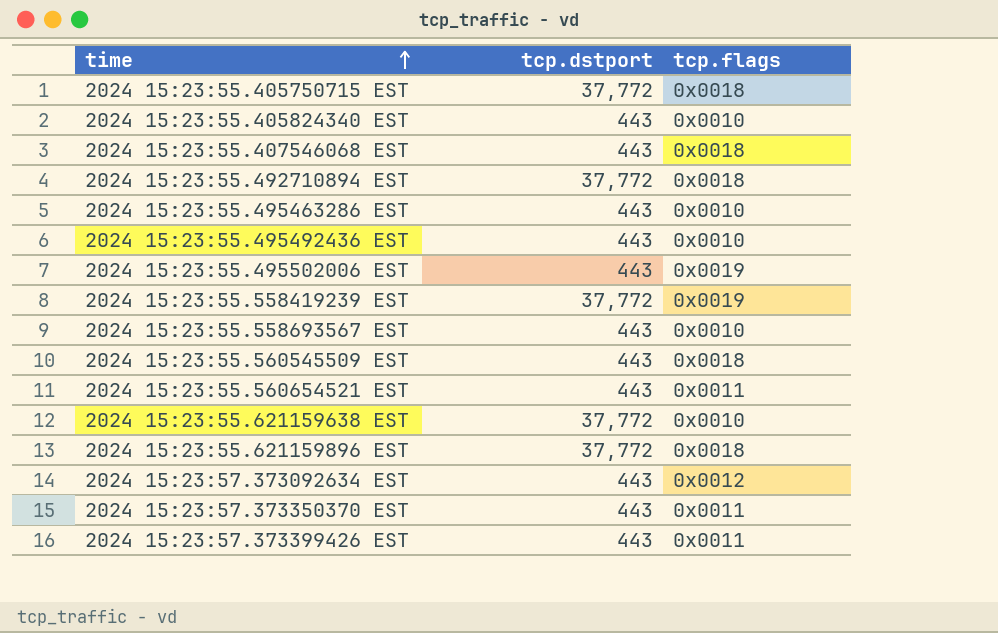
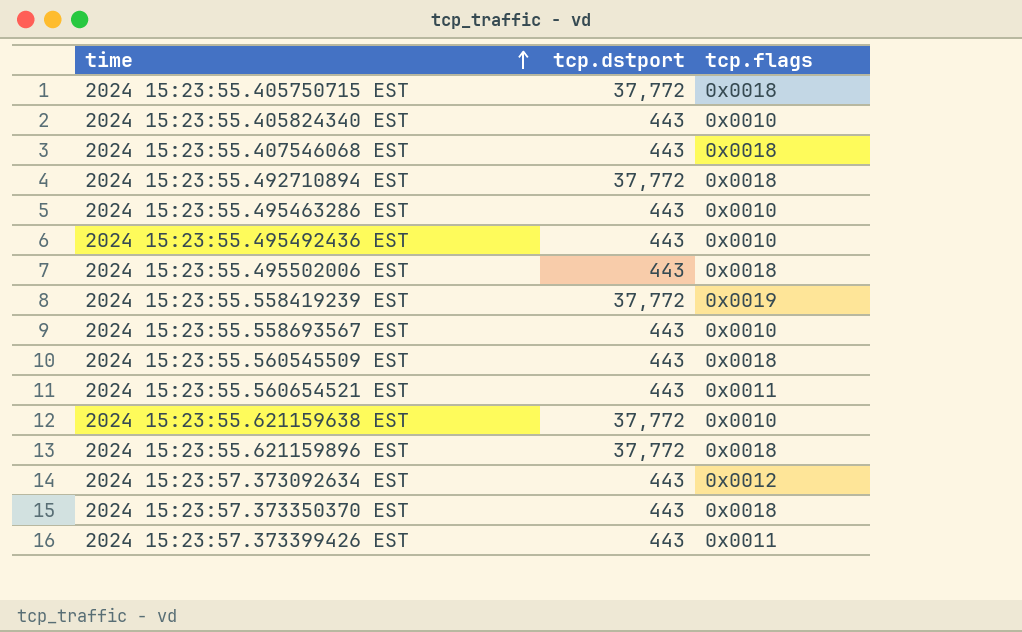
2024 15:23:55.495502006 EST | tcp.flags: 0x0019 -> 0x0018
2024 15:23:57.373350370 EST | tcp.flags: 0x0011 -> 0x0018

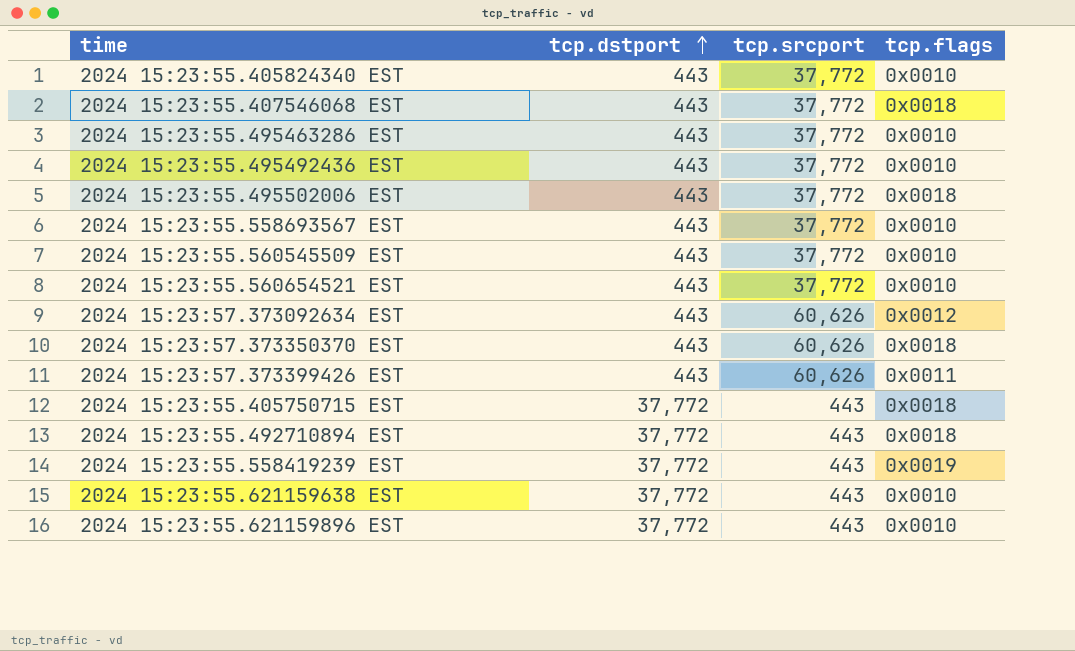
row order: time ascending -> tcp.dstport ascending
column tcp.srcport | position: none -> 3
2024 15:23:55.560545509 EST | tcp.flags: 0x0018 -> 0x0010
2024 15:23:55.560654521 EST | tcp.flags: 0x0011 -> 0x0010
2024 15:23:55.621159896 EST | tcp.flags: 0x0018 -> 0x0010

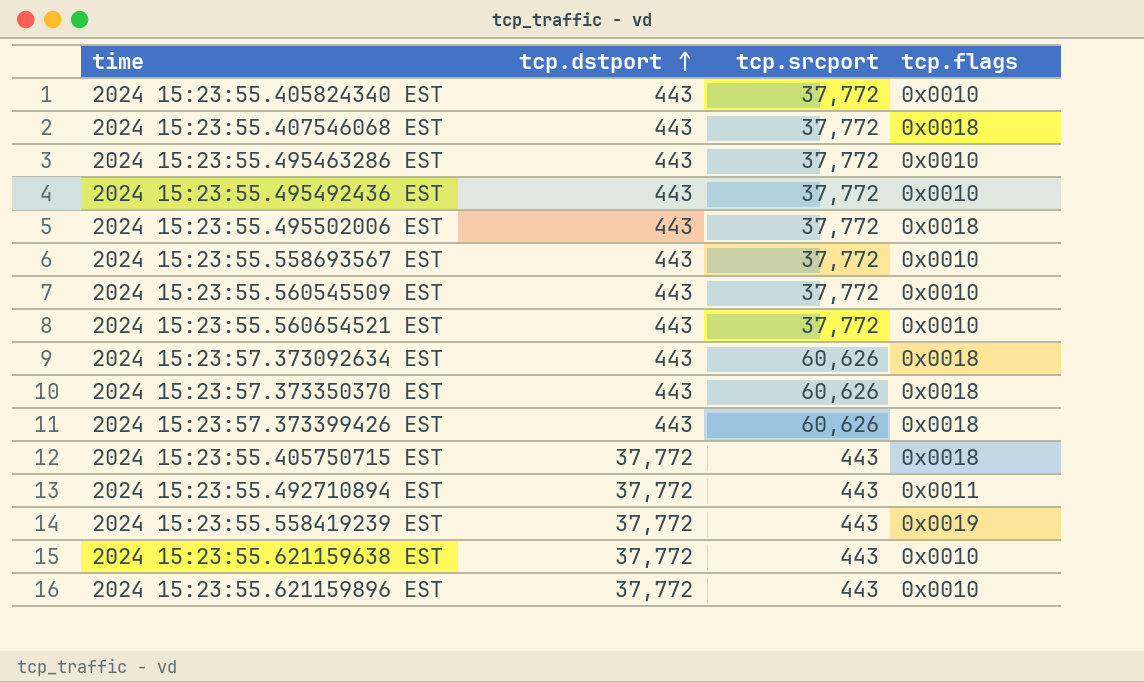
2024 15:23:57.373092634 EST | tcp.flags: 0x0012 -> 0x0018
2024 15:23:57.373399426 EST | tcp.flags: 0x0011 -> 0x0018
2024 15:23:55.492710894 EST | tcp.flags: 0x0018 -> 0x0011

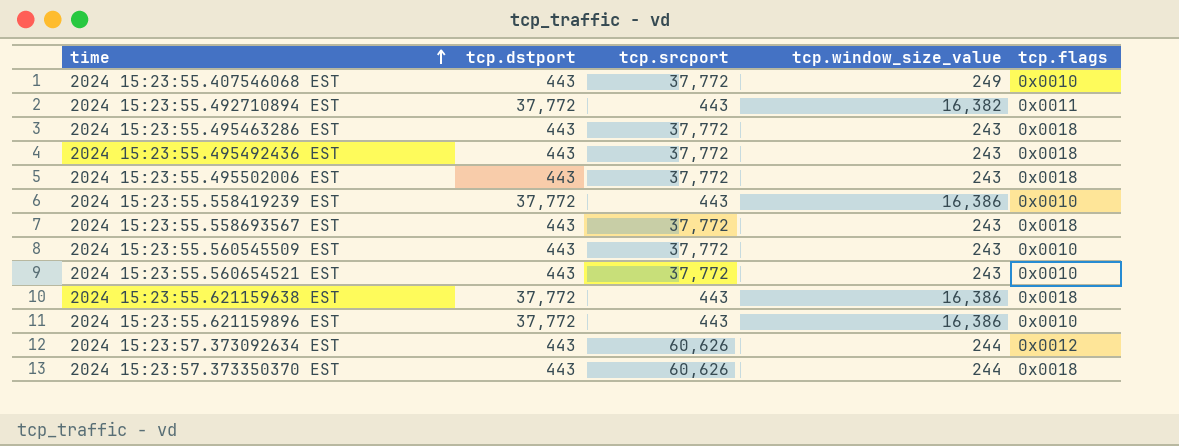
row order: tcp.dstport ascending -> time ascending
column tcp.window_size_value | position: none -> 4
row 2024 15:23:55.405824340 EST: 443 | 37,772 | 0x0010 -> none
row 2024 15:23:57.373399426 EST: 443 | 60,626 | 0x0018 -> none
row 2024 15:23:55.405750715 EST: 37,772 | 443 | 0x0018 -> none
2024 15:23:55.407546068 EST | tcp.flags: 0x0018 -> 0x0010
2024 15:23:55.495463286 EST | tcp.flags: 0x0010 -> 0x0018
2024 15:23:55.495492436 EST | tcp.flags: 0x0010 -> 0x0018
2024 15:23:55.558419239 EST | tcp.flags: 0x0019 -> 0x0010
2024 15:23:55.558693567 EST | tcp.flags: 0x0010 -> 0x0018
2024 15:23:55.621159638 EST | tcp.flags: 0x0010 -> 0x0018
2024 15:23:57.373092634 EST | tcp.flags: 0x0018 -> 0x0012

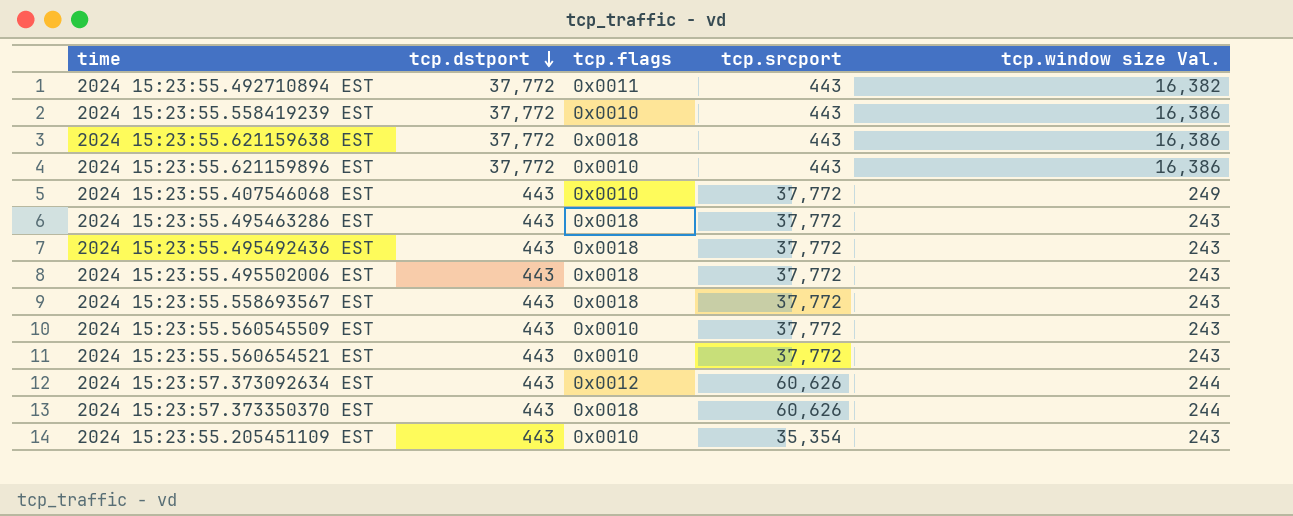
row order: time ascending -> tcp.dstport descending
column tcp.flags | position: 5 -> 3
column name: tcp.window_size_value -> tcp.window size Val.
row 2024 15:23:55.205451109 EST: none -> 443 | 0x0010 | 35,354 | 243

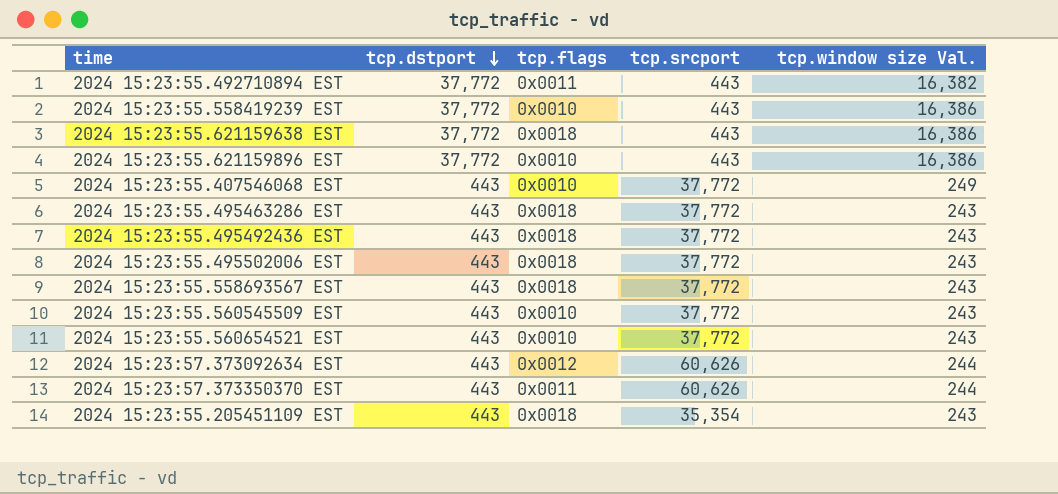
2024 15:23:57.373350370 EST | tcp.flags: 0x0018 -> 0x0011
2024 15:23:55.205451109 EST | tcp.flags: 0x0010 -> 0x0018

